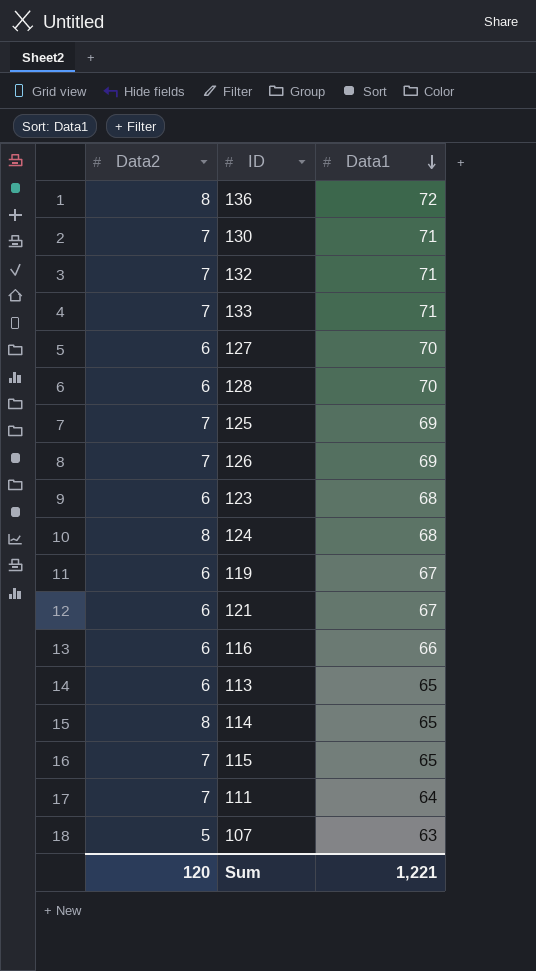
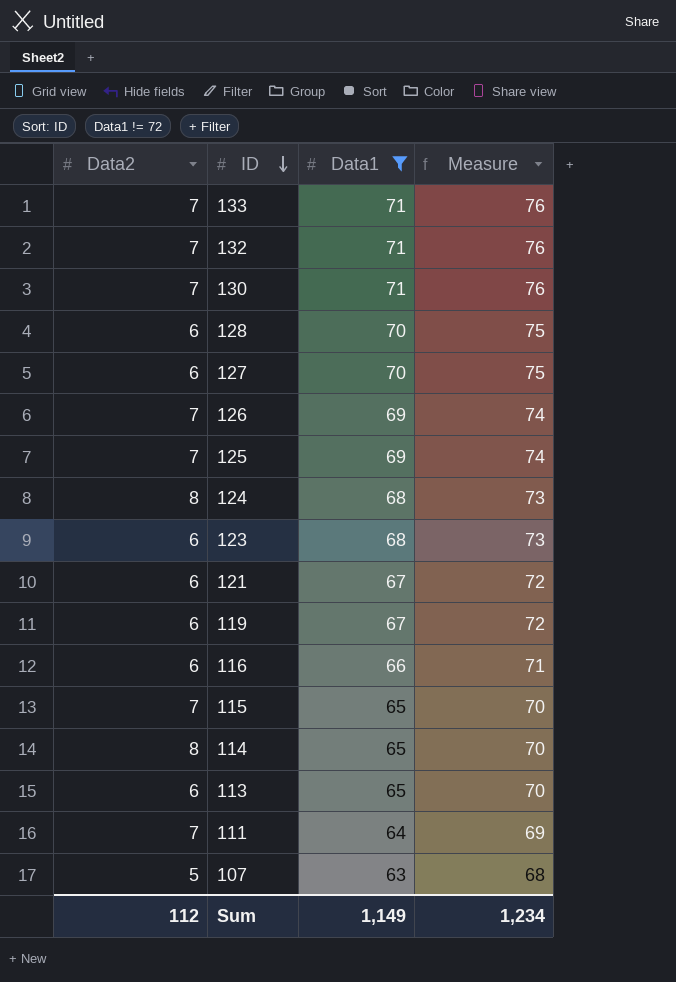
filter: none -> Data1 != 72
row order: Data1 descending -> ID descending
column Measure | formula: none -> [Data1] + 5
Sum | Data2: 120 -> 112
Sum | Data1: 1,221 -> 1,149

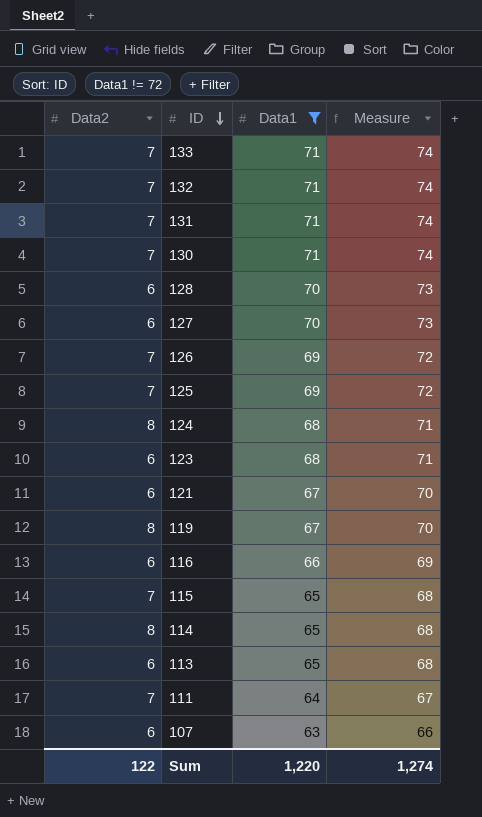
column Measure | formula: [Data1] + 5 -> [Data1] + 3
row 131: none -> 7 | 71 | 74
119 | Data2: 6 -> 8
107 | Data2: 5 -> 6
Sum | Data2: 112 -> 122
Sum | Data1: 1,149 -> 1,220
Sum | Measure: 1,234 -> 1,274

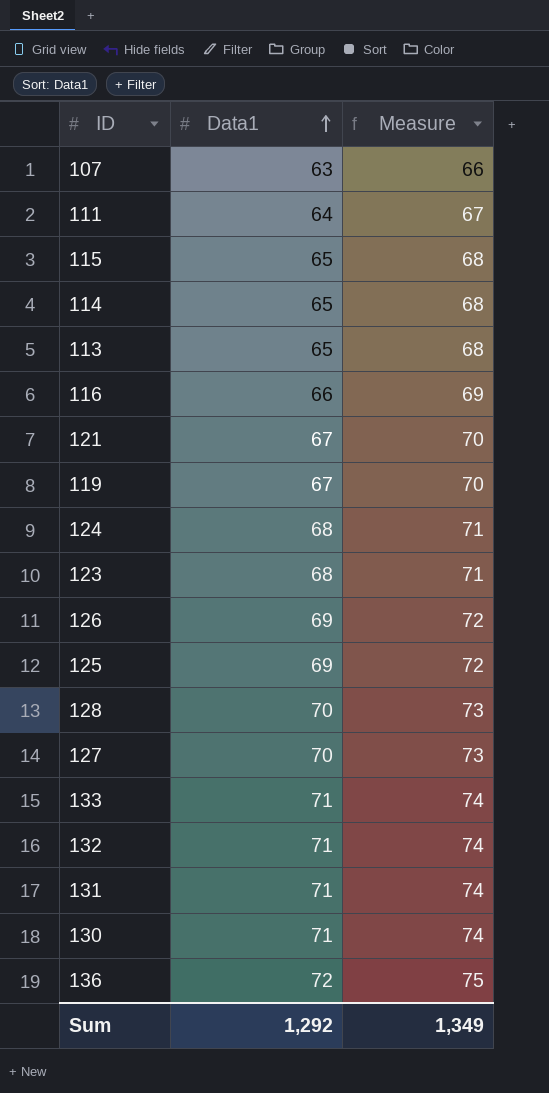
filter: Data1 != 72 -> none
row order: ID descending -> Data1 ascending
column Data2 | position: 1 -> none
Sum | Data1: 1,220 -> 1,292
Sum | Measure: 1,274 -> 1,349

